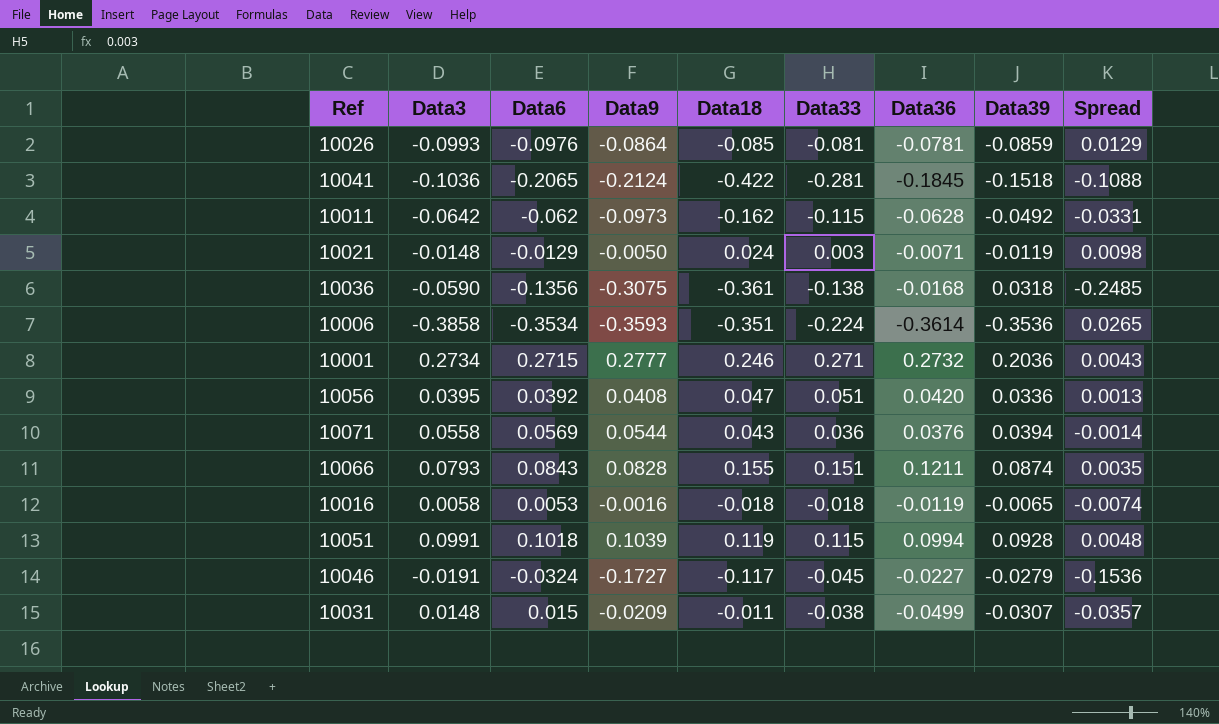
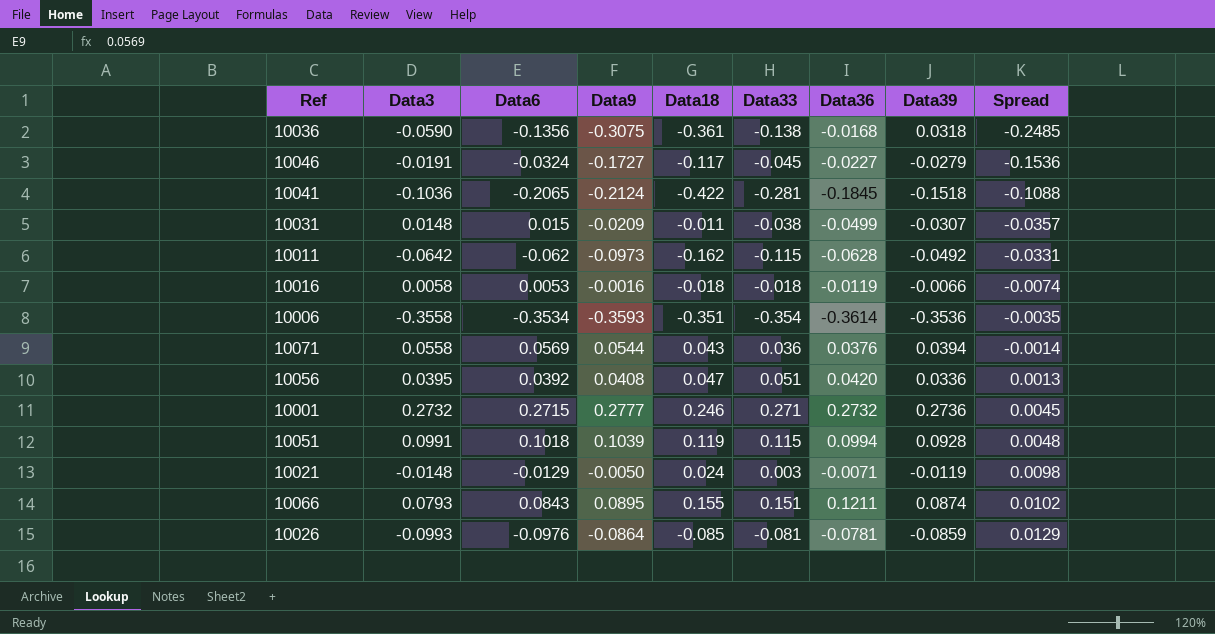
row order: none -> Spread ascending
10016 | Data39: -0.0065 -> -0.0066
10006 | Data3: -0.3858 -> -0.3558
10006 | Data33: -0.224 -> -0.354
10006 | Spread: 0.0265 -> -0.0035
10001 | Data3: 0.2734 -> 0.2732
10001 | Data39: 0.2036 -> 0.2736
10001 | Spread: 0.0043 -> 0.0045
10066 | Data9: 0.0828 -> 0.0895
10066 | Spread: 0.0035 -> 0.0102

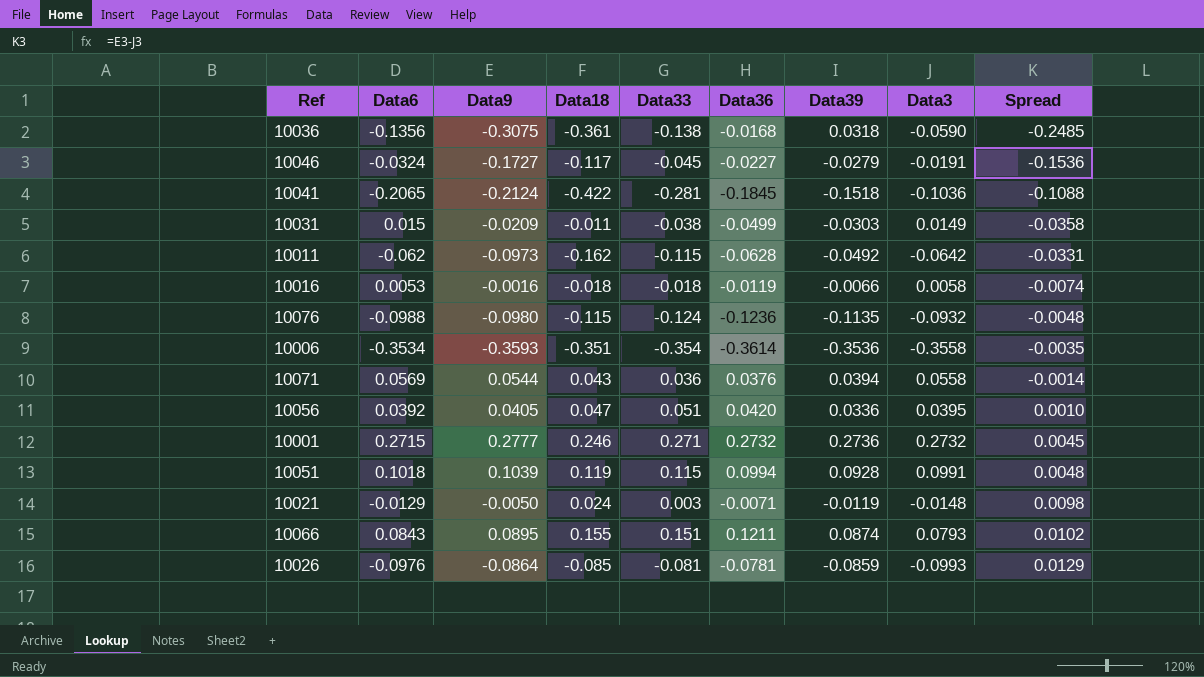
column Data3 | position: 2 -> 8
10031 | Data39: -0.0307 -> -0.0303
10031 | Data3: 0.0148 -> 0.0149
10031 | Spread: -0.0357 -> -0.0358
row 10076: none -> -0.0988 | -0.0980 | -0.115 | -0.124 | -0.1236 | -0.1135 | -0.0932 | -0.0048
10056 | Data9: 0.0408 -> 0.0405
10056 | Spread: 0.0013 -> 0.0010

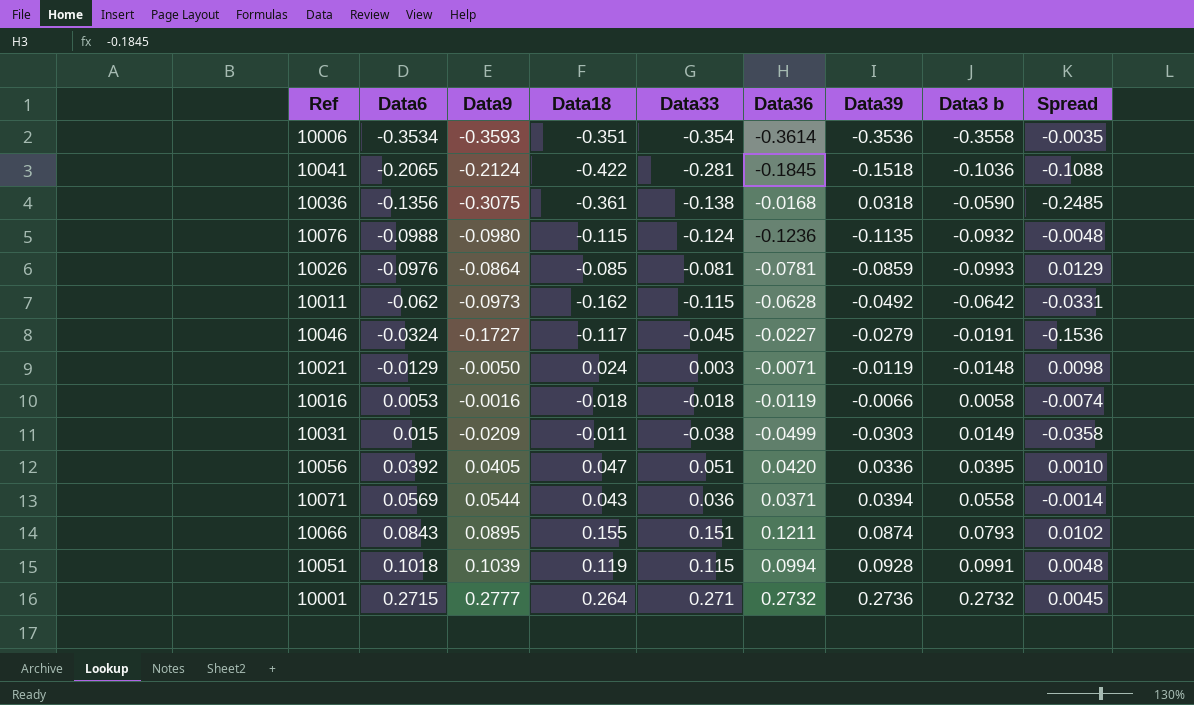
row order: Spread ascending -> Data6 ascending
column name: Data3 -> Data3 b
10071 | Data36: 0.0376 -> 0.0371
10001 | Data18: 0.246 -> 0.264

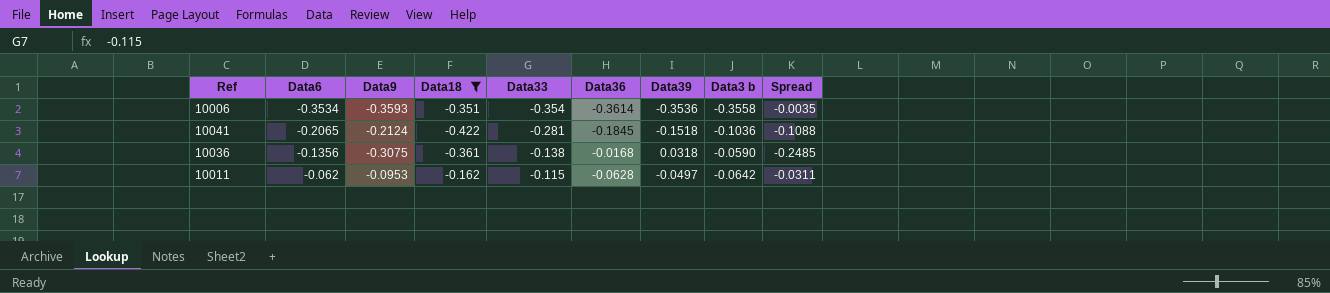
filter: none -> Data18 <= -0.162
10011 | Data9: -0.0973 -> -0.0953
10011 | Data39: -0.0492 -> -0.0497
10011 | Spread: -0.0331 -> -0.0311

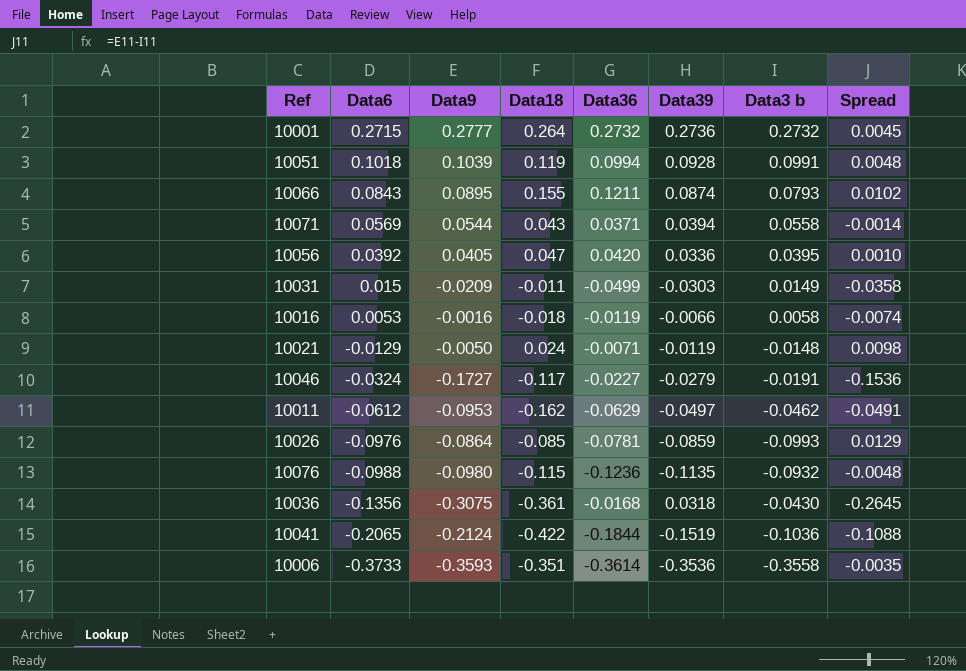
filter: Data18 <= -0.162 -> none
row order: Data6 ascending -> Data6 descending
column Data33 | position: 5 -> none
10011 | Data6: -0.062 -> -0.0612
10011 | Data36: -0.0628 -> -0.0629
10011 | Data3 b: -0.0642 -> -0.0462
10011 | Spread: -0.0311 -> -0.0491
10036 | Data3 b: -0.0590 -> -0.0430
10036 | Spread: -0.2485 -> -0.2645
10041 | Data36: -0.1845 -> -0.1844
10041 | Data39: -0.1518 -> -0.1519
10006 | Data6: -0.3534 -> -0.3733

